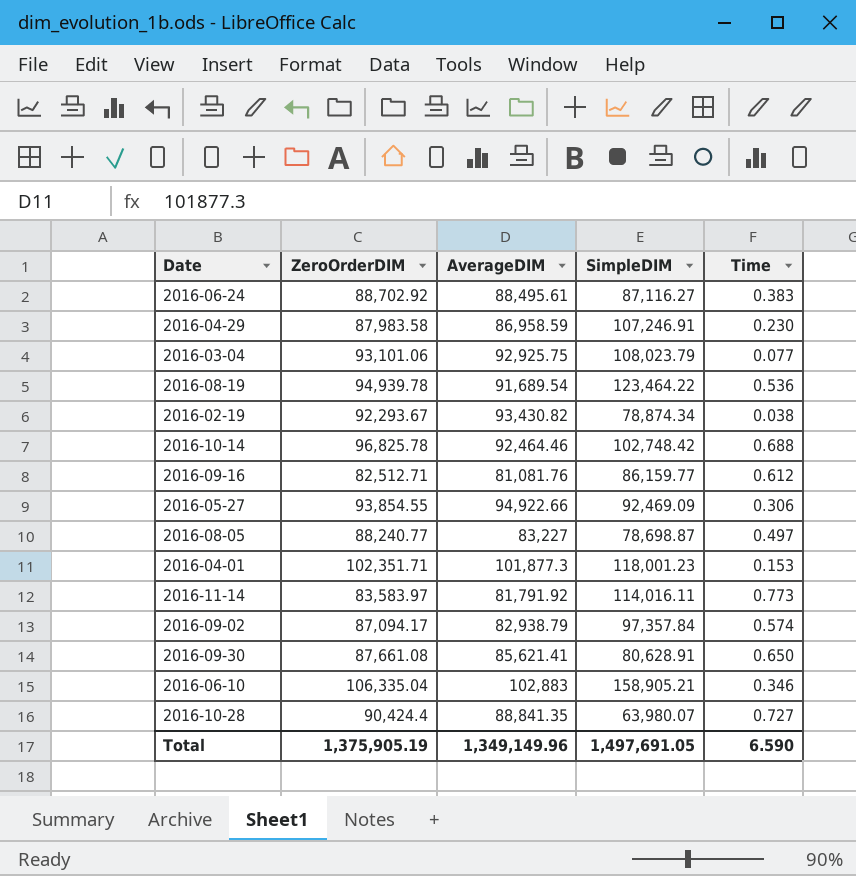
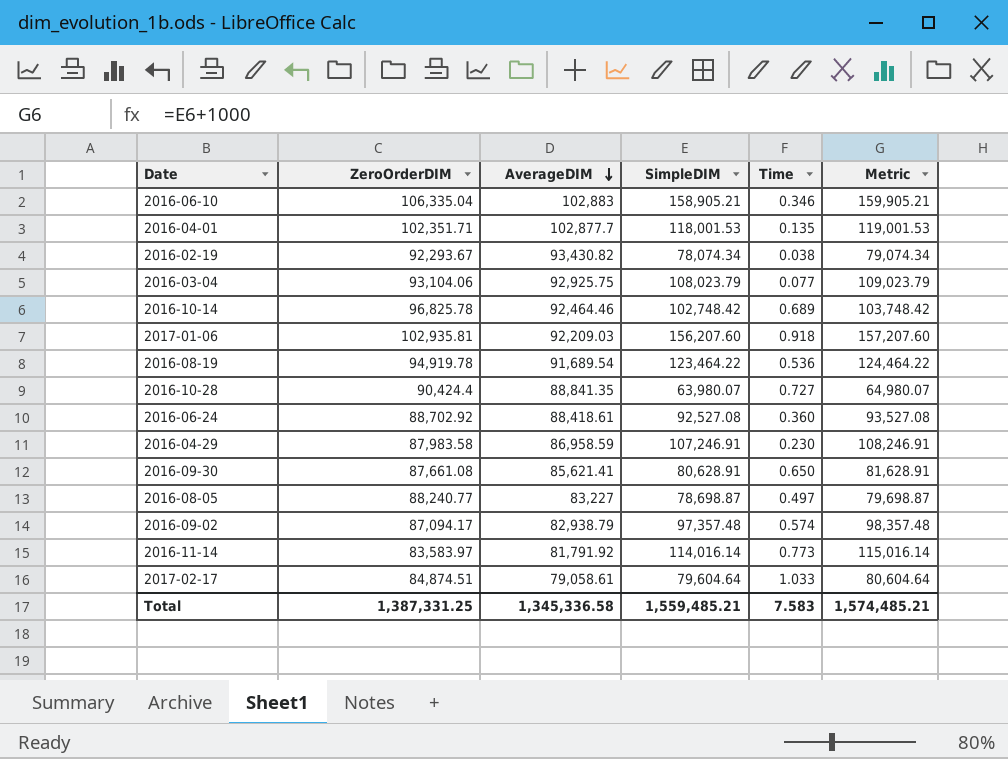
row order: none -> AverageDIM descending
column Metric | formula: none -> [SimpleDIM] + 1000
row 2016-09-16: 82,512.71 | 81,081.76 | 86,159.77 | 0.612 -> none
row 2016-05-27: 93,854.55 | 94,922.66 | 92,469.09 | 0.306 -> none
2016-04-01 | AverageDIM: 101,877.3 -> 102,877.7
2016-04-01 | SimpleDIM: 118,001.23 -> 118,001.53
2016-04-01 | Time: 0.153 -> 0.135
2016-02-19 | SimpleDIM: 78,874.34 -> 78,074.34
2016-03-04 | ZeroOrderDIM: 93,101.06 -> 93,104.06
2016-10-14 | Time: 0.688 -> 0.689
row 2017-01-06: none -> 102,935.81 | 92,209.03 | 156,207.60 | 0.918 | 157,207.60
2016-08-19 | ZeroOrderDIM: 94,939.78 -> 94,919.78
2016-06-24 | AverageDIM: 88,495.61 -> 88,418.61
2016-06-24 | SimpleDIM: 87,116.27 -> 92,527.08
2016-06-24 | Time: 0.383 -> 0.360
2016-09-02 | SimpleDIM: 97,357.84 -> 97,357.48
2016-11-14 | SimpleDIM: 114,016.11 -> 114,016.14
row 2017-02-17: none -> 84,874.51 | 79,058.61 | 79,604.64 | 1.033 | 80,604.64
Total | ZeroOrderDIM: 1,375,905.19 -> 1,387,331.25
Total | AverageDIM: 1,349,149.96 -> 1,345,336.58
Total | SimpleDIM: 1,497,691.05 -> 1,559,485.21
Total | Time: 6.590 -> 7.583

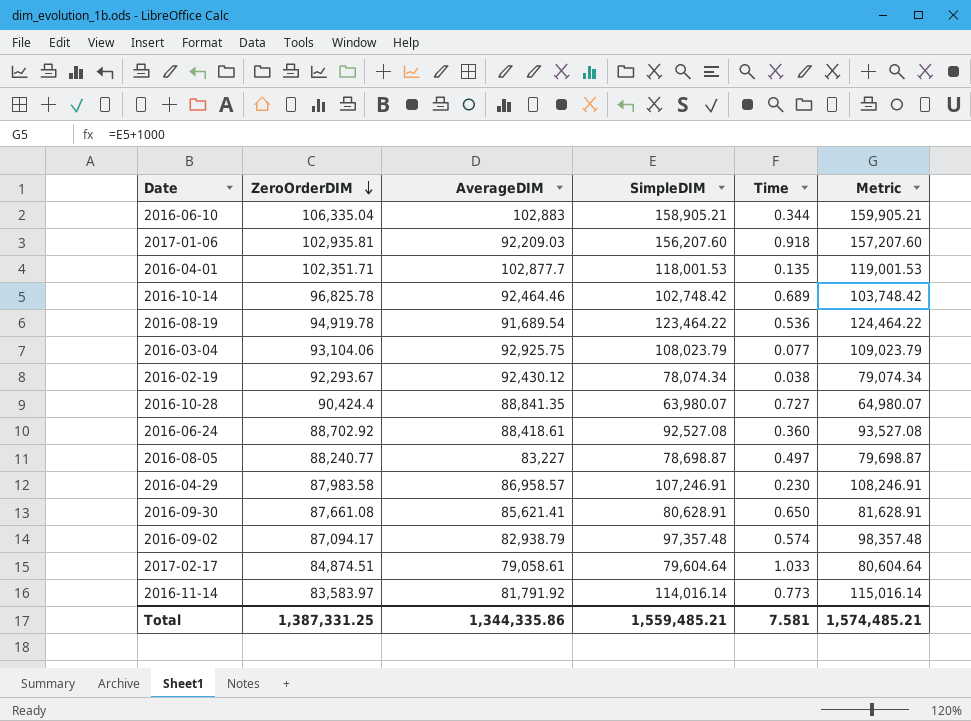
row order: AverageDIM descending -> ZeroOrderDIM descending
2016-06-10 | Time: 0.346 -> 0.344
2016-02-19 | AverageDIM: 93,430.82 -> 92,430.12
2016-04-29 | AverageDIM: 86,958.59 -> 86,958.57
Total | AverageDIM: 1,345,336.58 -> 1,344,335.86
Total | Time: 7.583 -> 7.581

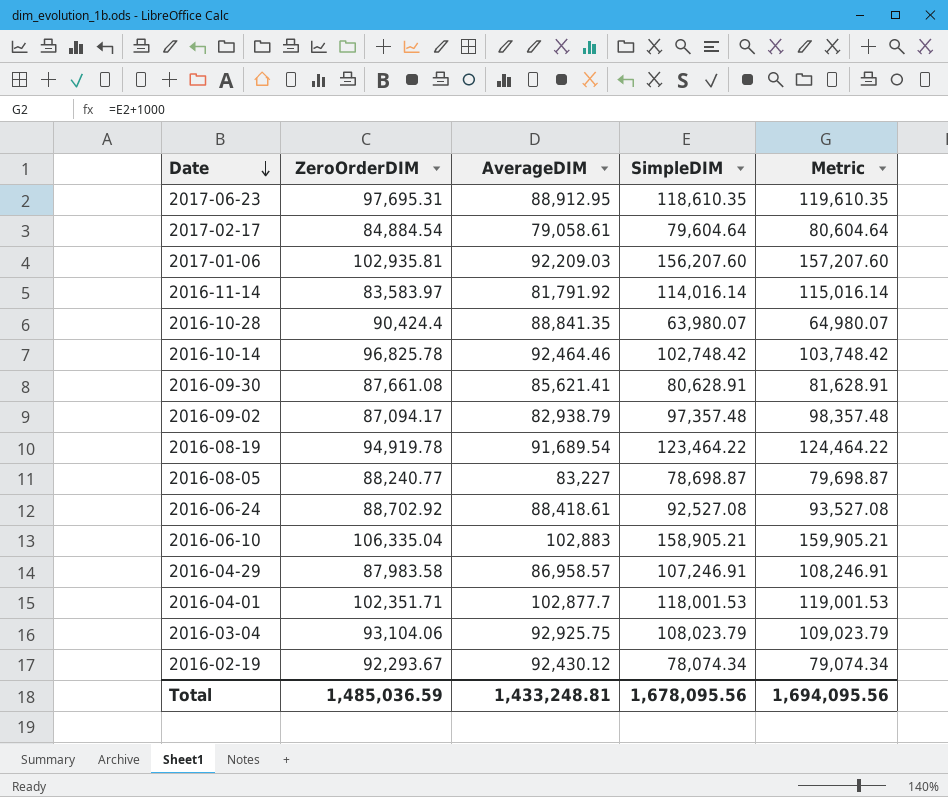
row order: ZeroOrderDIM descending -> Date descending
column Time | position: 5 -> none
row 2017-06-23: none -> 97,695.31 | 88,912.95 | 118,610.35 | 119,610.35
2017-02-17 | ZeroOrderDIM: 84,874.51 -> 84,884.54
Total | ZeroOrderDIM: 1,387,331.25 -> 1,485,036.59
Total | AverageDIM: 1,344,335.86 -> 1,433,248.81
Total | SimpleDIM: 1,559,485.21 -> 1,678,095.56
Total | Metric: 1,574,485.21 -> 1,694,095.56

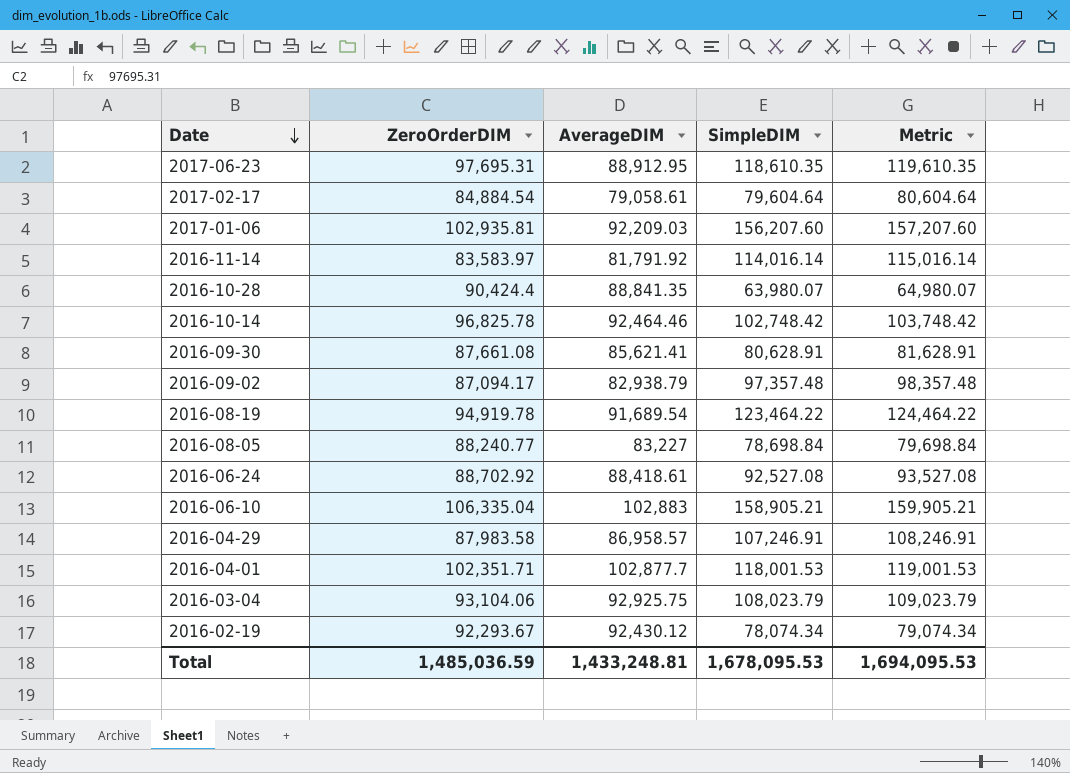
2016-08-05 | SimpleDIM: 78,698.87 -> 78,698.84
2016-08-05 | Metric: 79,698.87 -> 79,698.84
Total | SimpleDIM: 1,678,095.56 -> 1,678,095.53
Total | Metric: 1,694,095.56 -> 1,694,095.53

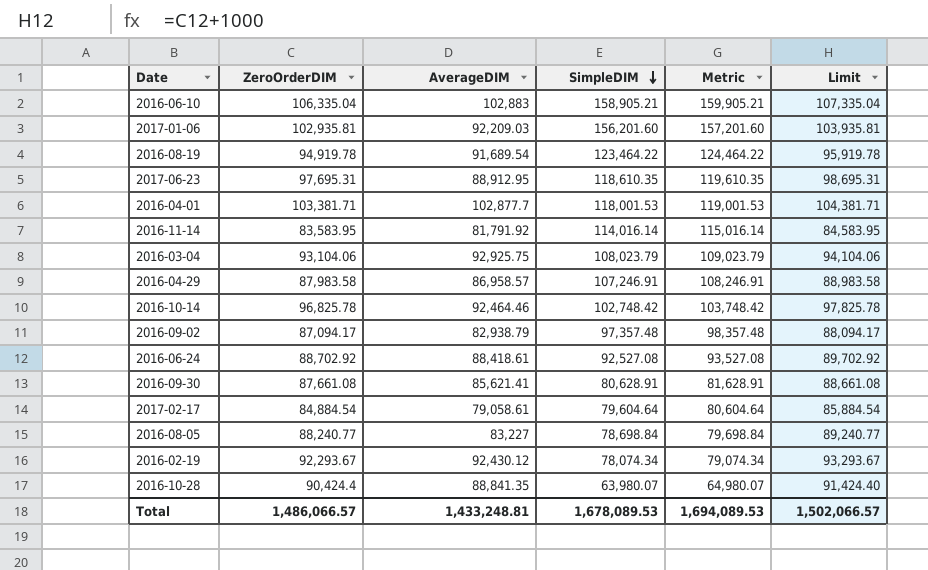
row order: Date descending -> SimpleDIM descending
column Limit | formula: none -> [ZeroOrderDIM] + 1000
2017-01-06 | SimpleDIM: 156,207.60 -> 156,201.60
2017-01-06 | Metric: 157,207.60 -> 157,201.60
2016-04-01 | ZeroOrderDIM: 102,351.71 -> 103,381.71
2016-11-14 | ZeroOrderDIM: 83,583.97 -> 83,583.95
Total | ZeroOrderDIM: 1,485,036.59 -> 1,486,066.57
Total | SimpleDIM: 1,678,095.53 -> 1,678,089.53
Total | Metric: 1,694,095.53 -> 1,694,089.53

